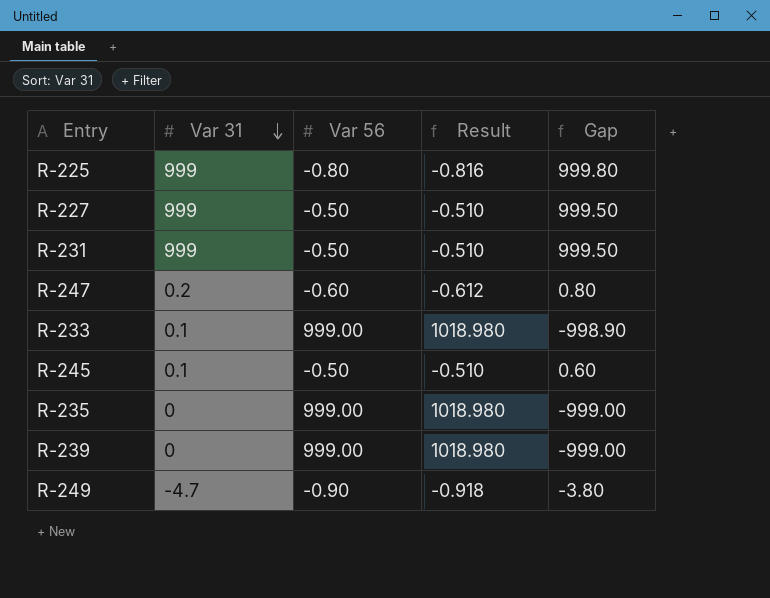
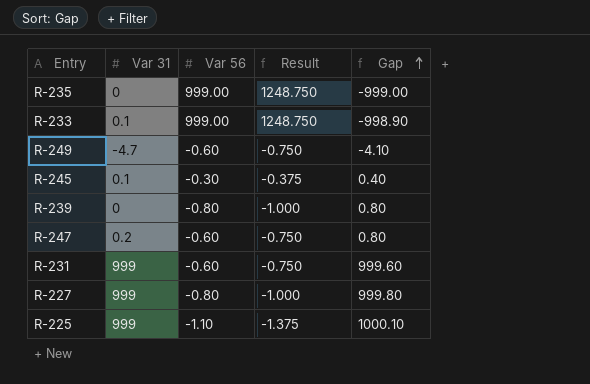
row order: Var 31 descending -> Gap ascending
column Result | formula: [Var 56] * 1.02 -> [Var 56] * 1.25
R-249 | Var 56: -0.90 -> -0.60
R-249 | Gap: -3.80 -> -4.10
R-245 | Var 56: -0.50 -> -0.30
R-245 | Gap: 0.60 -> 0.40
R-239 | Var 56: 999.00 -> -0.80
R-239 | Gap: -999.00 -> 0.80
R-231 | Var 56: -0.50 -> -0.60
R-231 | Gap: 999.50 -> 999.60
R-227 | Var 56: -0.50 -> -0.80
R-227 | Gap: 999.50 -> 999.80
R-225 | Var 56: -0.80 -> -1.10
R-225 | Gap: 999.80 -> 1000.10

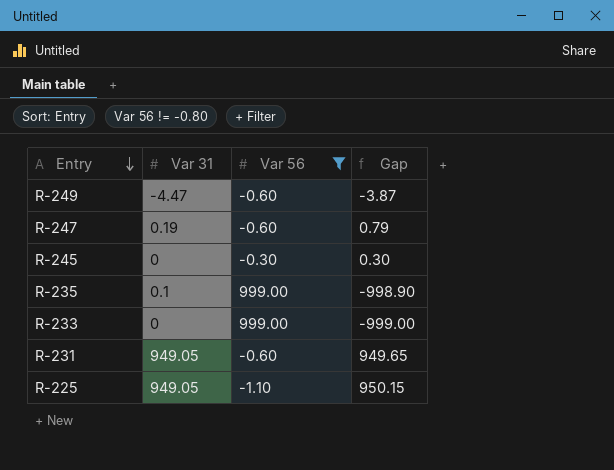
filter: none -> Var 56 != -0.80
row order: Gap ascending -> Entry descending
column Result | formula: [Var 56] * 1.25 -> none
R-249 | Var 31: -4.7 -> -4.47
R-249 | Gap: -4.10 -> -3.87
R-247 | Var 31: 0.2 -> 0.19
R-247 | Gap: 0.80 -> 0.79
R-245 | Var 31: 0.1 -> 0
R-245 | Gap: 0.40 -> 0.30
R-235 | Var 31: 0 -> 0.1
R-235 | Gap: -999.00 -> -998.90
R-233 | Var 31: 0.1 -> 0
R-233 | Gap: -998.90 -> -999.00
R-231 | Var 31: 999 -> 949.05
R-231 | Gap: 999.60 -> 949.65
R-225 | Var 31: 999 -> 949.05
R-225 | Gap: 1000.10 -> 950.15

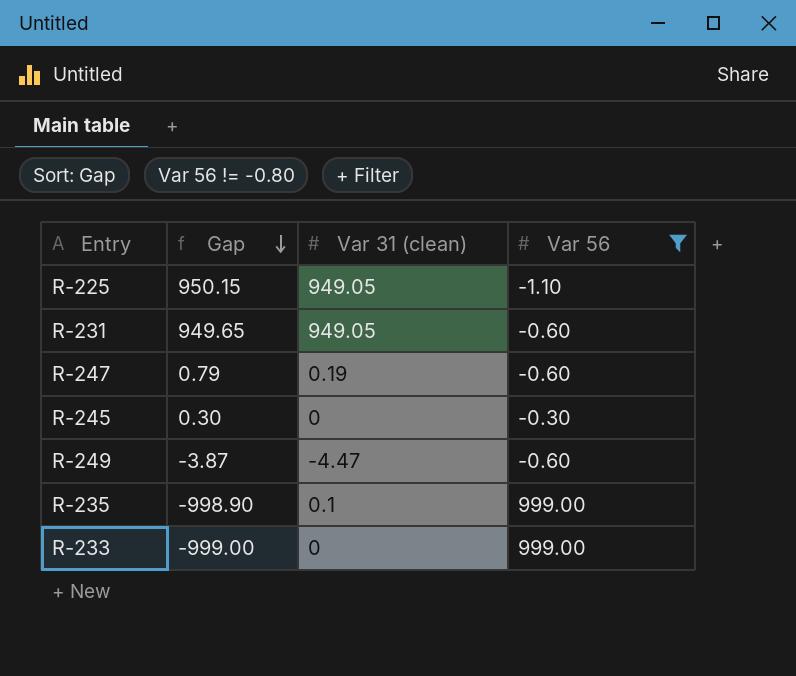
row order: Entry descending -> Gap descending
column Gap | position: 4 -> 2
column name: Var 31 -> Var 31 (clean)

